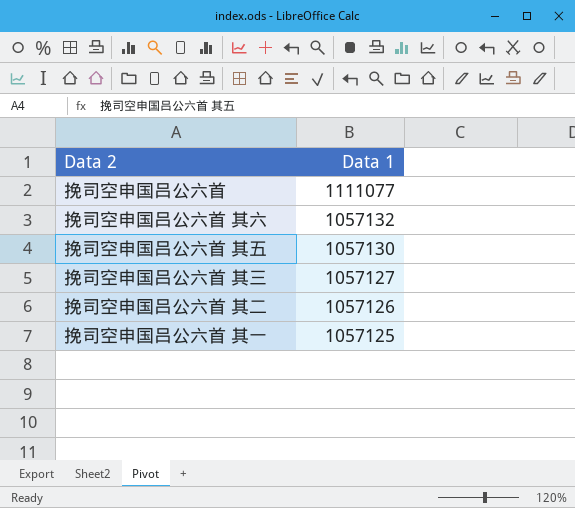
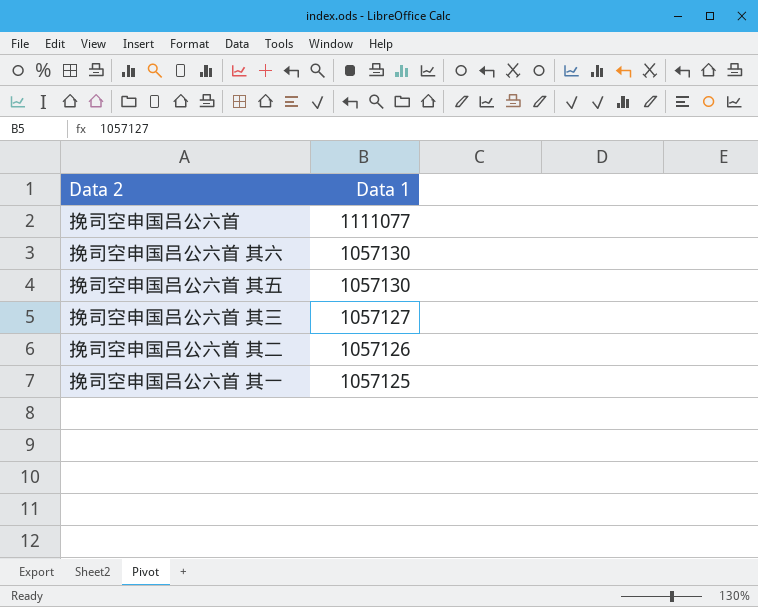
挽司空申国吕公六首 其六 | Data 1: 1057132 -> 1057130

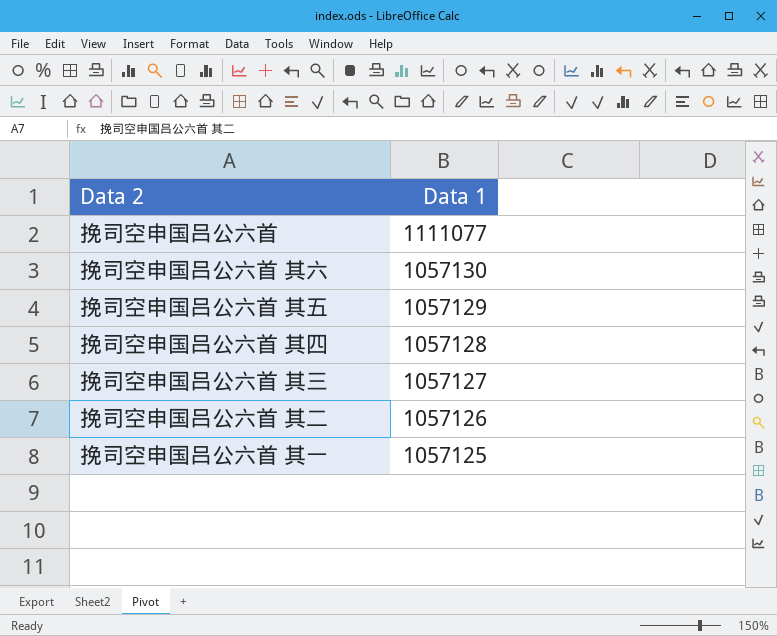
挽司空申国吕公六首 其五 | Data 1: 1057130 -> 1057129
row 挽司空申国吕公六首 其四: none -> 1057128

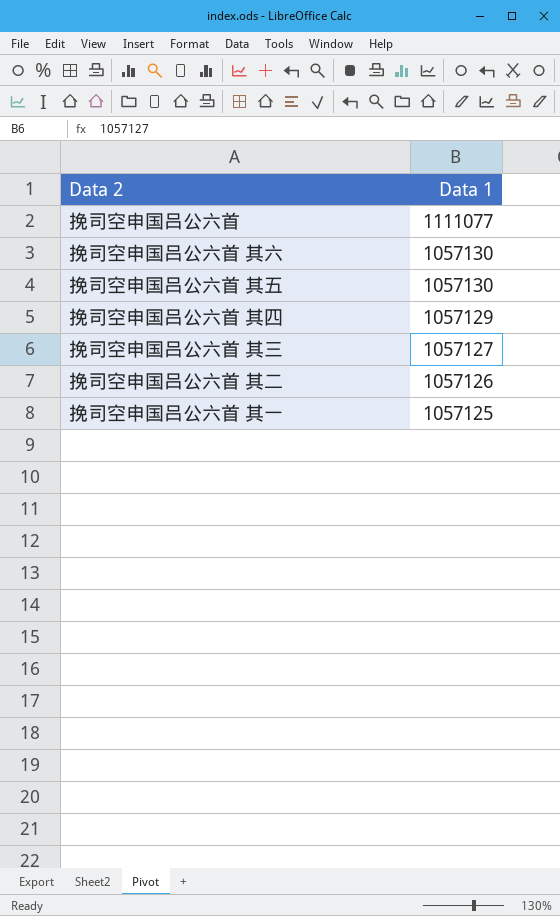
挽司空申国吕公六首 其五 | Data 1: 1057129 -> 1057130
挽司空申国吕公六首 其四 | Data 1: 1057128 -> 1057129

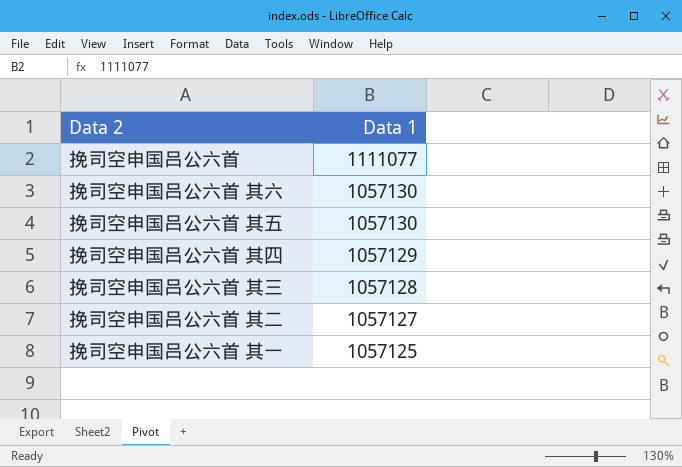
挽司空申国吕公六首 其三 | Data 1: 1057127 -> 1057128
挽司空申国吕公六首 其二 | Data 1: 1057126 -> 1057127

